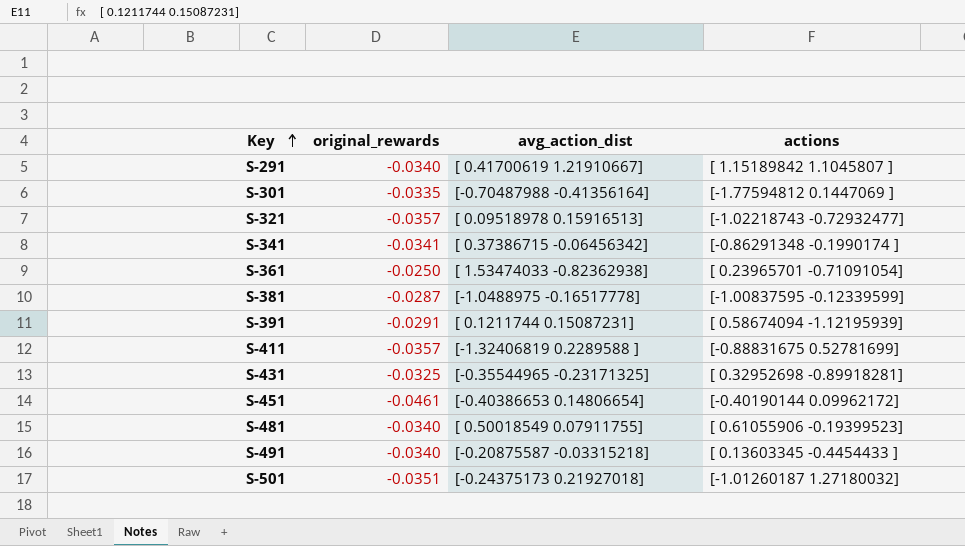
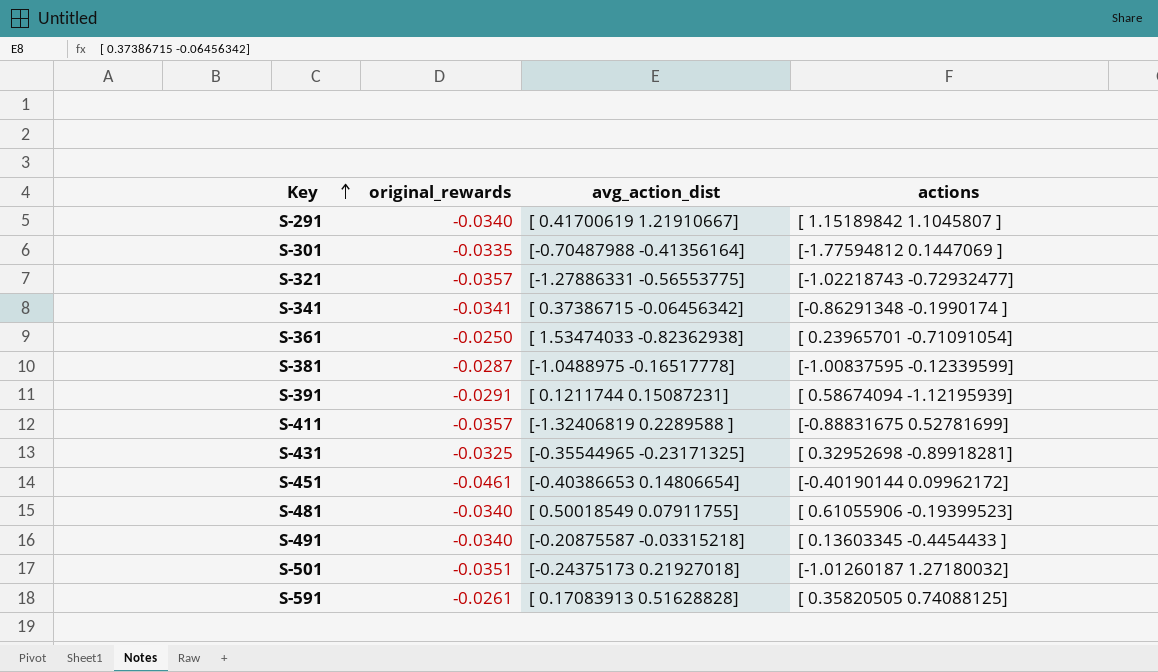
S-321 | avg_action_dist: [ 0.09518978 0.15916513] -> [-1.27886331 -0.56553775]
row S-591: none -> -0.0261 | [ 0.17083913 0.51628828] | [ 0.35820505 0.74088125]

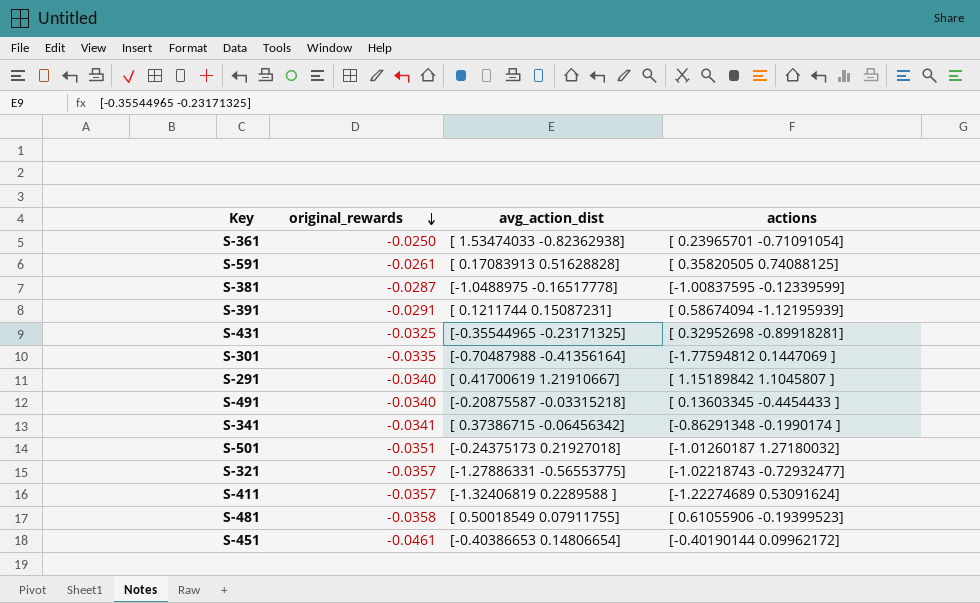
row order: Key ascending -> original_rewards descending
S-411 | actions: [-0.88831675 0.52781699] -> [-1.22274689 0.53091624]
S-481 | original_rewards: -0.0340 -> -0.0358

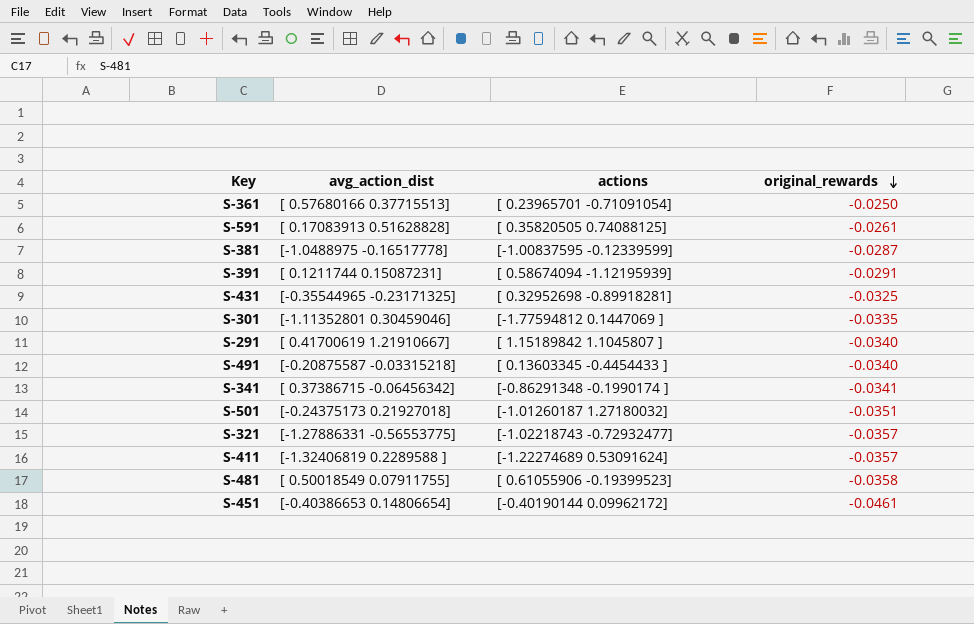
column original_rewards | position: 2 -> 4
S-361 | avg_action_dist: [ 1.53474033 -0.82362938] -> [ 0.57680166 0.37715513]
S-301 | avg_action_dist: [-0.70487988 -0.41356164] -> [-1.11352801 0.30459046]

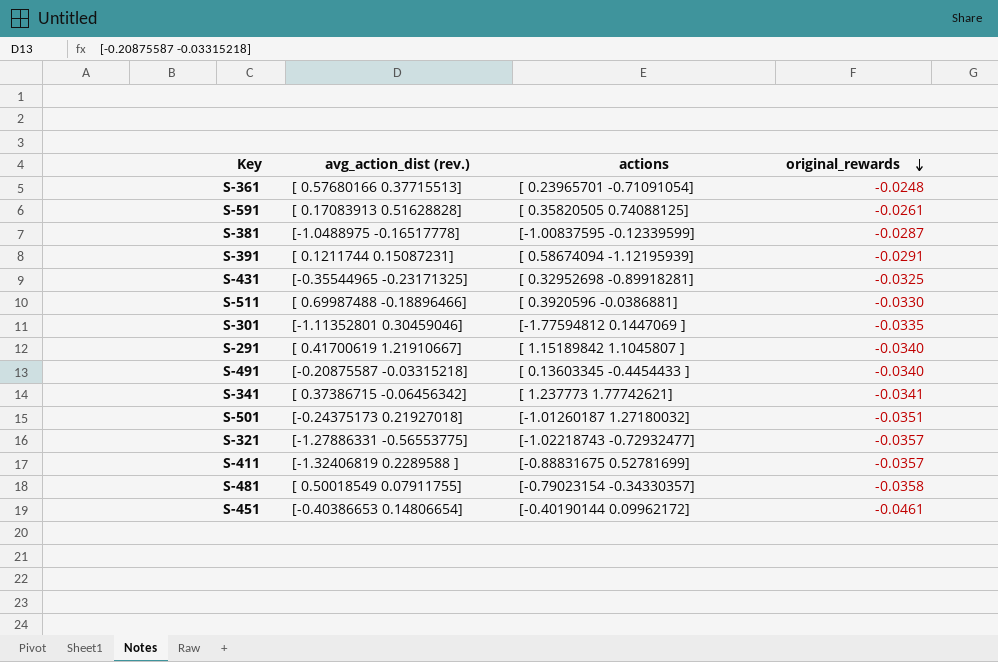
column name: avg_action_dist -> avg_action_dist (rev.)
S-361 | original_rewards: -0.0250 -> -0.0248
row S-511: none -> [ 0.69987488 -0.18896466] | [ 0.3920596 -0.0386881] | -0.0330
S-341 | actions: [-0.86291348 -0.1990174 ] -> [ 1.237773 1.77742621]
S-411 | actions: [-1.22274689 0.53091624] -> [-0.88831675 0.52781699]
S-481 | actions: [ 0.61055906 -0.19399523] -> [-0.79023154 -0.34330357]

